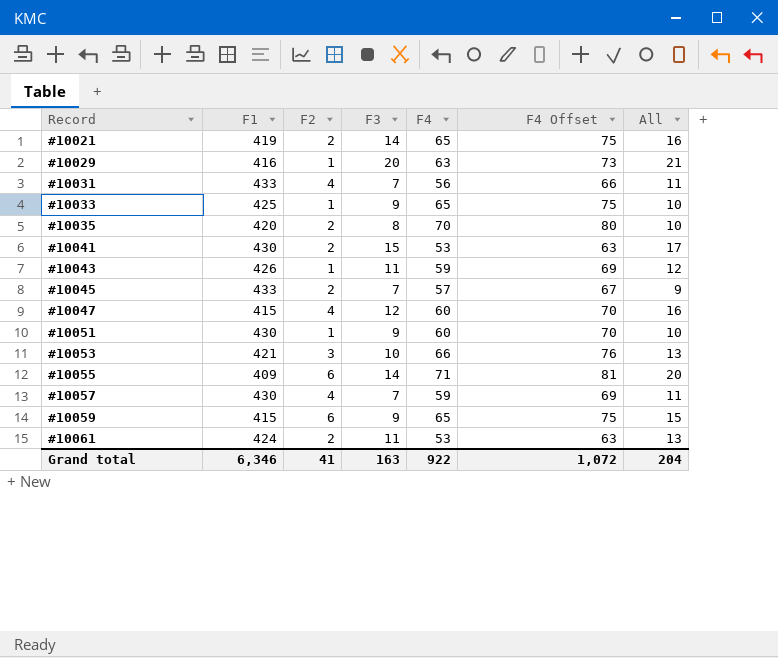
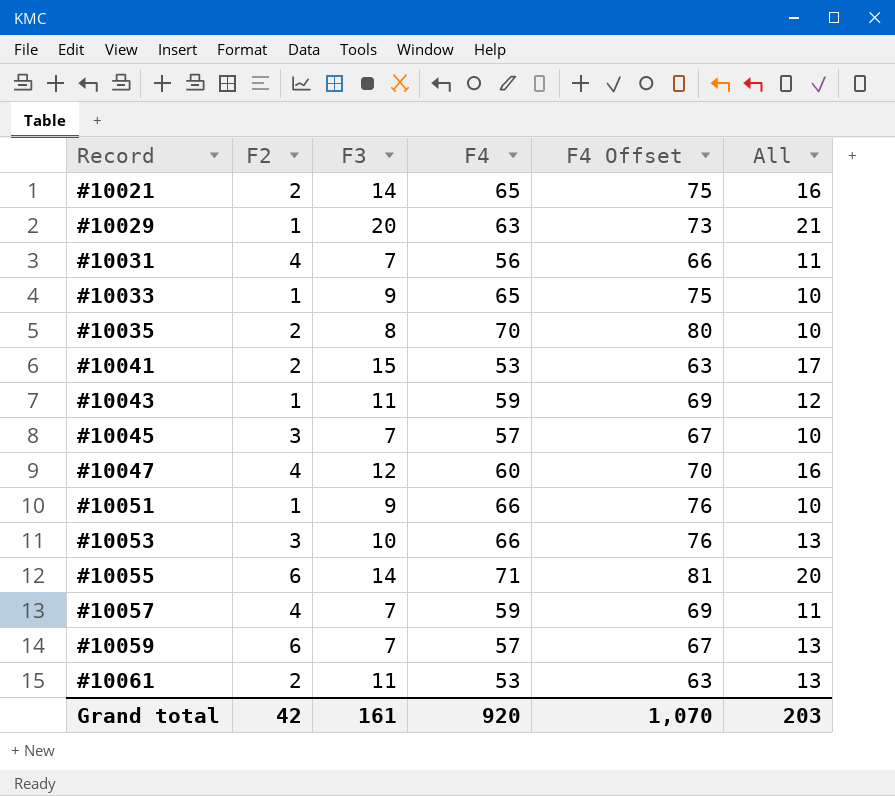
column F1 | position: 2 -> none
#10045 | F2: 2 -> 3
#10045 | All: 9 -> 10
#10051 | F4: 60 -> 66
#10051 | F4 Offset: 70 -> 76
#10059 | F3: 9 -> 7
#10059 | F4: 65 -> 57
#10059 | F4 Offset: 75 -> 67
#10059 | All: 15 -> 13
Grand total | F2: 41 -> 42
Grand total | F3: 163 -> 161
Grand total | F4: 922 -> 920
Grand total | F4 Offset: 1,072 -> 1,070
Grand total | All: 204 -> 203

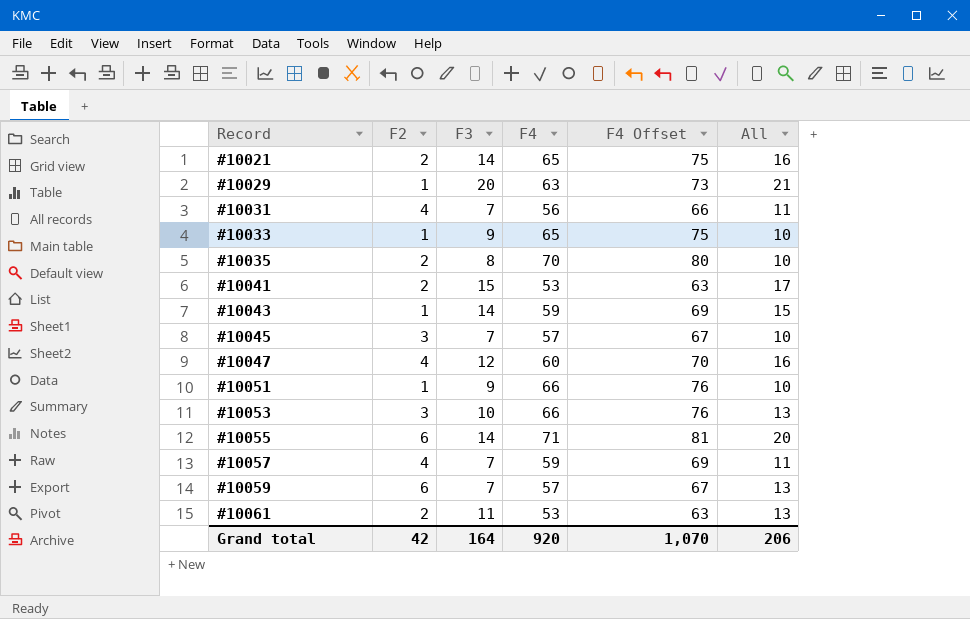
#10043 | F3: 11 -> 14
#10043 | All: 12 -> 15
Grand total | F3: 161 -> 164
Grand total | All: 203 -> 206

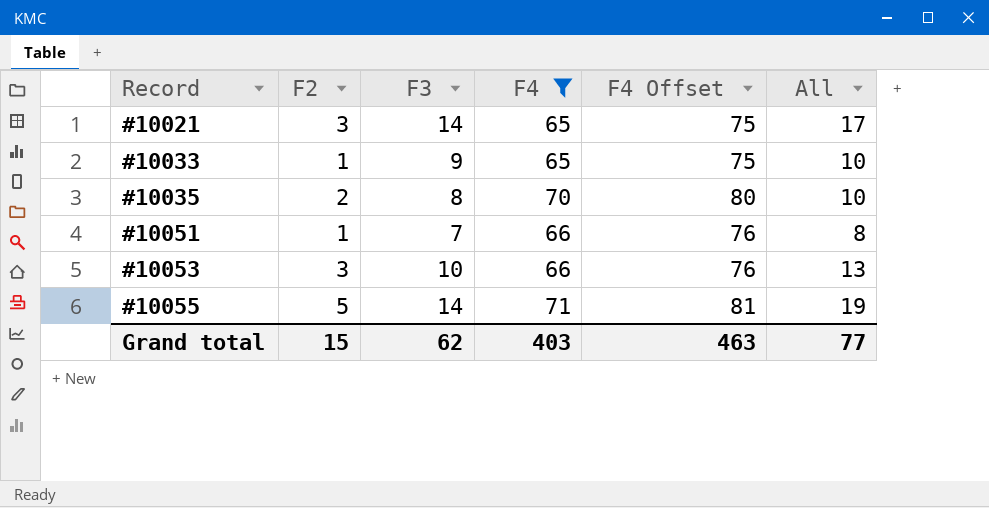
filter: none -> F4 >= 65
#10021 | F2: 2 -> 3
#10021 | All: 16 -> 17
#10051 | F3: 9 -> 7
#10051 | All: 10 -> 8
#10055 | F2: 6 -> 5
#10055 | All: 20 -> 19
Grand total | F2: 42 -> 15
Grand total | F3: 164 -> 62
Grand total | F4: 920 -> 403
Grand total | F4 Offset: 1,070 -> 463
Grand total | All: 206 -> 77

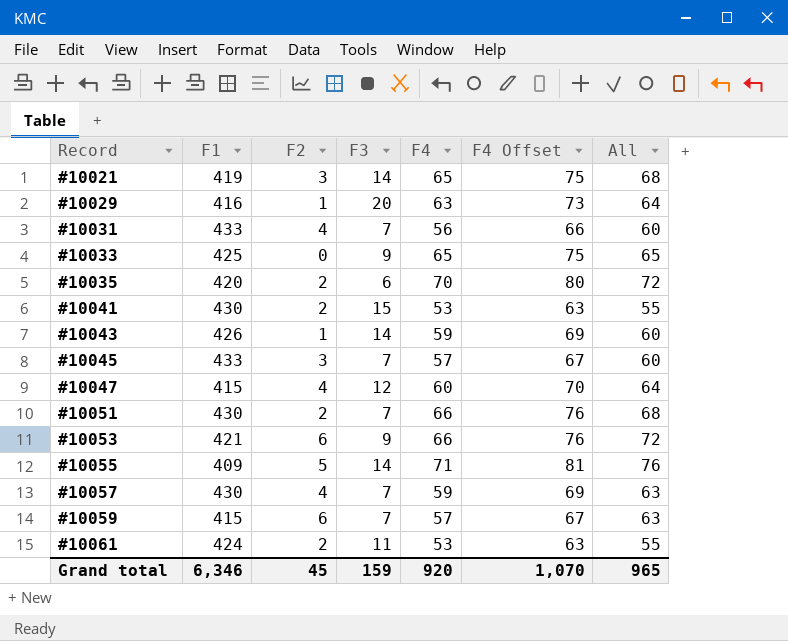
filter: F4 >= 65 -> none
column F1 | position: none -> 2
column All | formula: [F2] + [F3] -> [F2] + [F4]
#10033 | F2: 1 -> 0
#10035 | F3: 8 -> 6
#10051 | F2: 1 -> 2
#10053 | F2: 3 -> 6
#10053 | F3: 10 -> 9
Grand total | F2: 15 -> 45
Grand total | F3: 62 -> 159
Grand total | F4: 403 -> 920
Grand total | F4 Offset: 463 -> 1,070
Grand total | All: 77 -> 965

